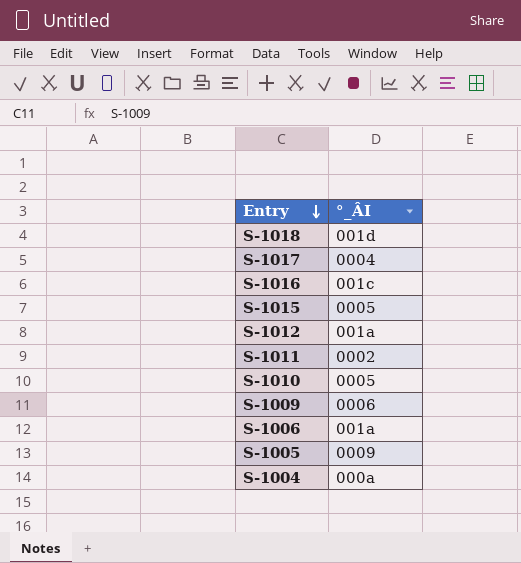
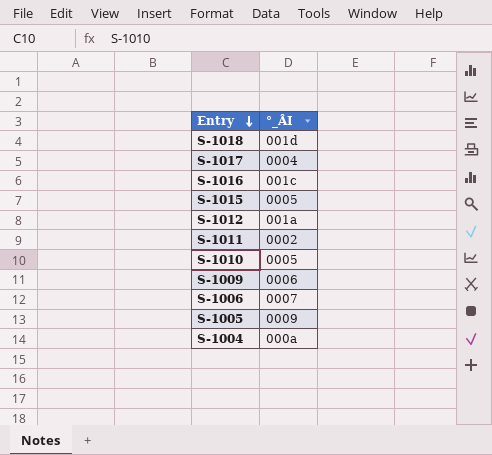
S-1006 | °_ÂI: 001a -> 0007

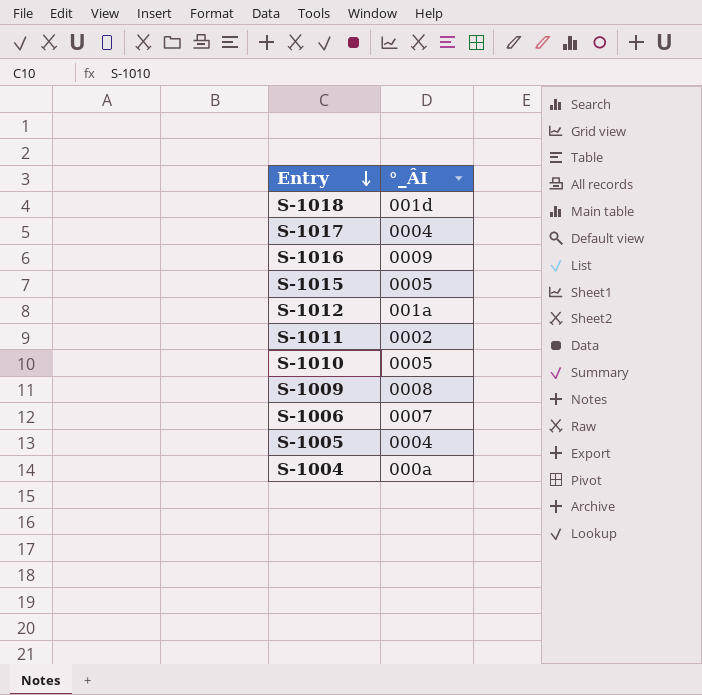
S-1016 | °_ÂI: 001c -> 0009
S-1009 | °_ÂI: 0006 -> 0008
S-1005 | °_ÂI: 0009 -> 0004

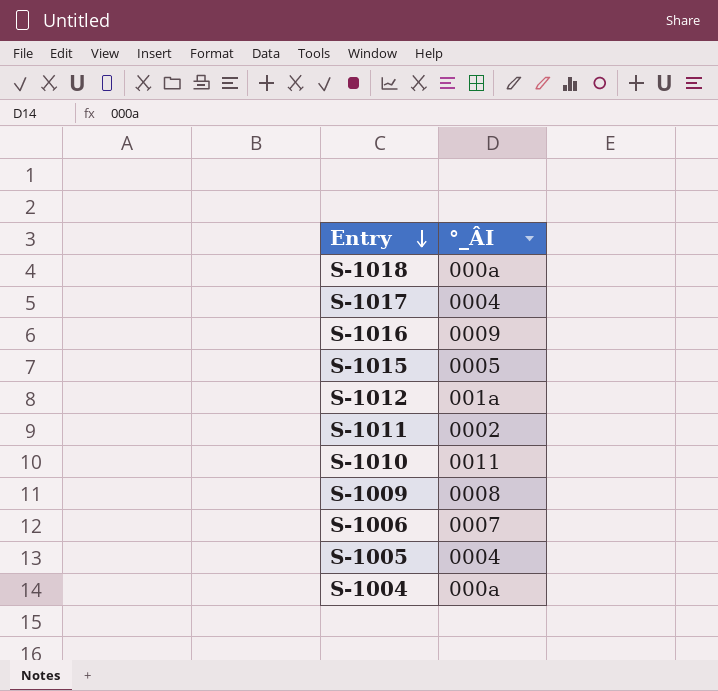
S-1018 | °_ÂI: 001d -> 000a
S-1010 | °_ÂI: 0005 -> 0011

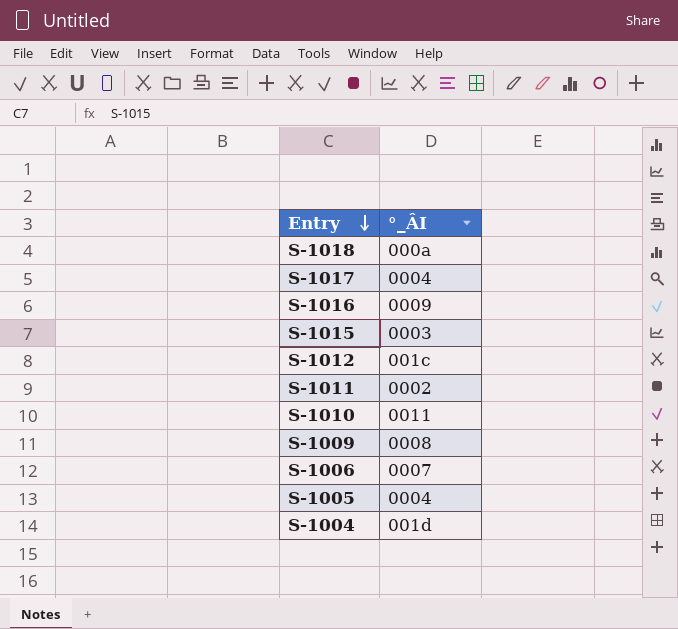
S-1015 | °_ÂI: 0005 -> 0003
S-1012 | °_ÂI: 001a -> 001c
S-1004 | °_ÂI: 000a -> 001d

